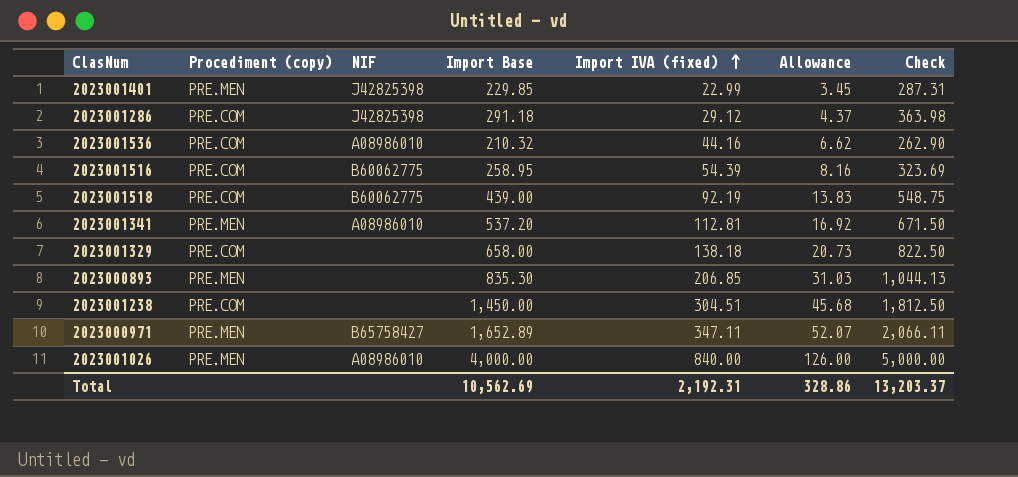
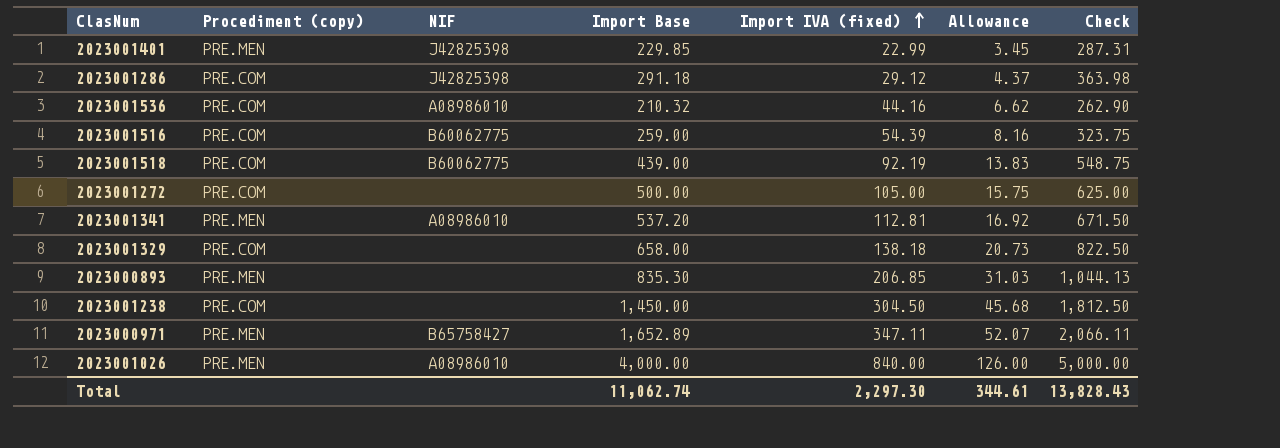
2023001516 | Import Base: 258.95 -> 259.00
2023001516 | Check: 323.69 -> 323.75
row 2023001272: none -> PRE.COM | none | 500.00 | 105.00 | 15.75 | 625.00
2023001238 | Import IVA (fixed): 304.51 -> 304.50
Total | Import Base: 10,562.69 -> 11,062.74
Total | Import IVA (fixed): 2,192.31 -> 2,297.30
Total | Allowance: 328.86 -> 344.61
Total | Check: 13,203.37 -> 13,828.43

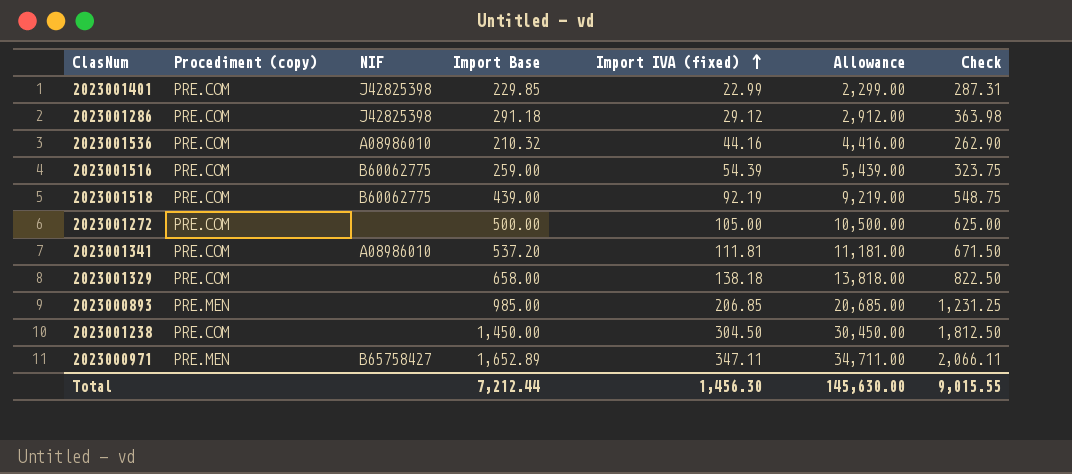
column Allowance | formula: [Import IVA (fixed)] * 0.15 -> [Import IVA (fixed)] * 100
row 2023001026: PRE.MEN | A08986010 | 4,000.00 | 840.00 | 126.00 | 5,000.00 -> none
2023001401 | Procediment (copy): PRE.MEN -> PRE.COM
2023001341 | Procediment (copy): PRE.MEN -> PRE.COM
2023001341 | Import IVA (fixed): 112.81 -> 111.81
2023000893 | Import Base: 835.30 -> 985.00
2023000893 | Check: 1,044.13 -> 1,231.25
Total | Import Base: 11,062.74 -> 7,212.44
Total | Import IVA (fixed): 2,297.30 -> 1,456.30
Total | Allowance: 344.61 -> 145,630.00
Total | Check: 13,828.43 -> 9,015.55

